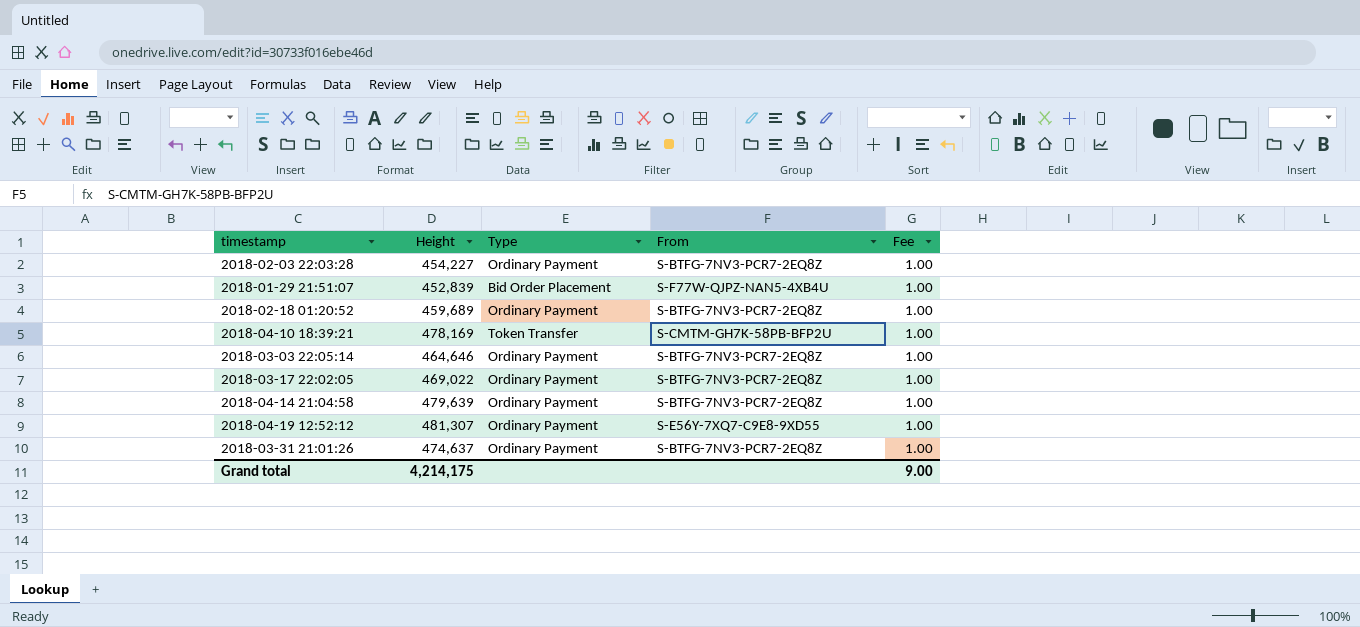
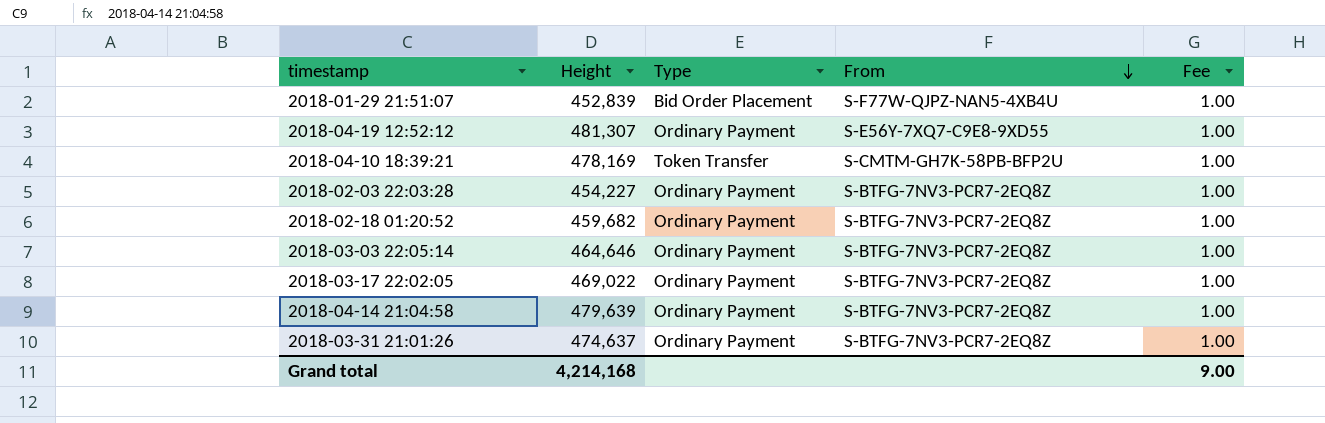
row order: none -> From descending
2018-02-18 01:20:52 | Height: 459,689 -> 459,682
Grand total | Height: 4,214,175 -> 4,214,168

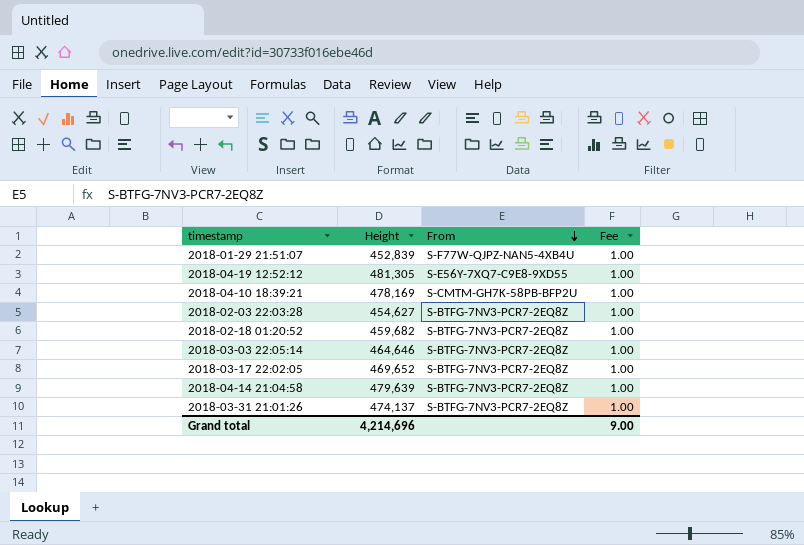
column Type | position: 3 -> none
2018-04-19 12:52:12 | Height: 481,307 -> 481,305
2018-02-03 22:03:28 | Height: 454,227 -> 454,627
2018-03-17 22:02:05 | Height: 469,022 -> 469,652
2018-03-31 21:01:26 | Height: 474,637 -> 474,137
Grand total | Height: 4,214,168 -> 4,214,696

